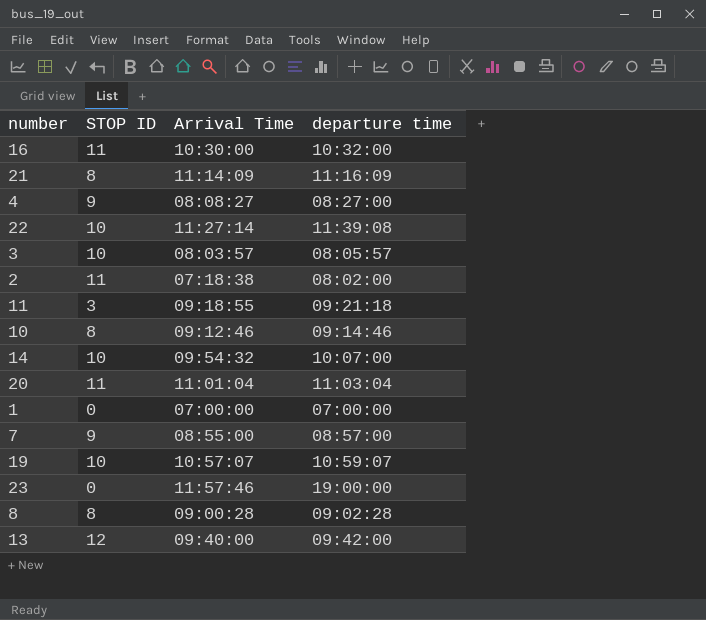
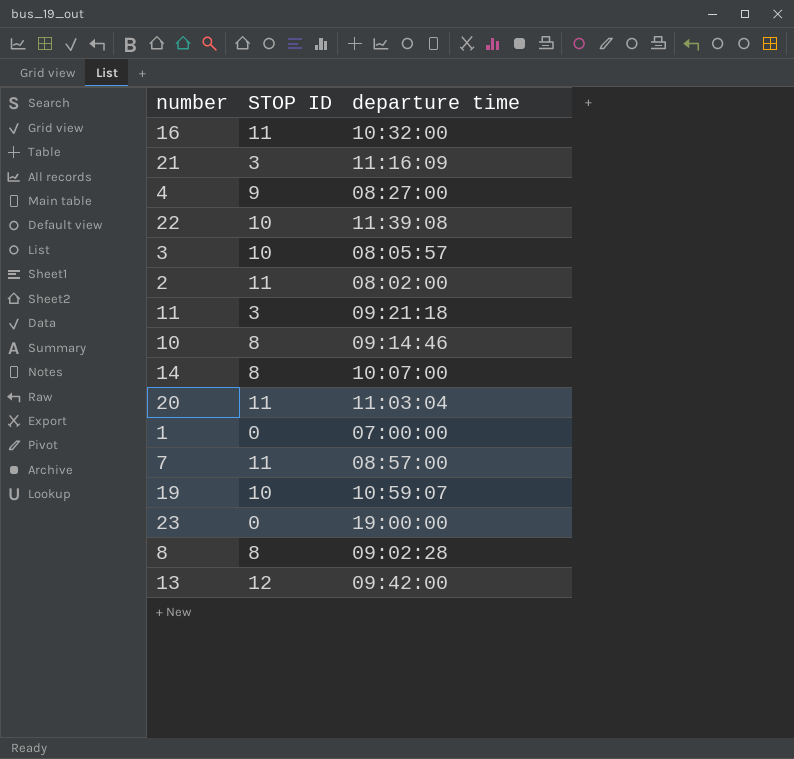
column Arrival Time | position: 3 -> none
21 | STOP ID: 8 -> 3
14 | STOP ID: 10 -> 8
7 | STOP ID: 9 -> 11

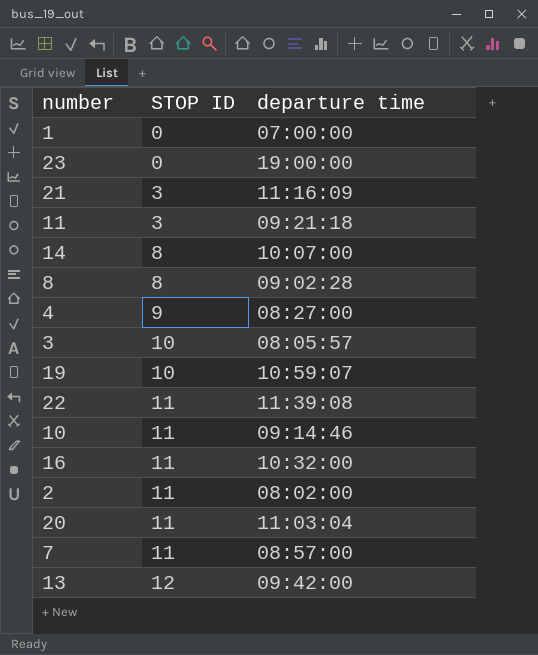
row order: none -> STOP ID ascending
22 | STOP ID: 10 -> 11
10 | STOP ID: 8 -> 11

